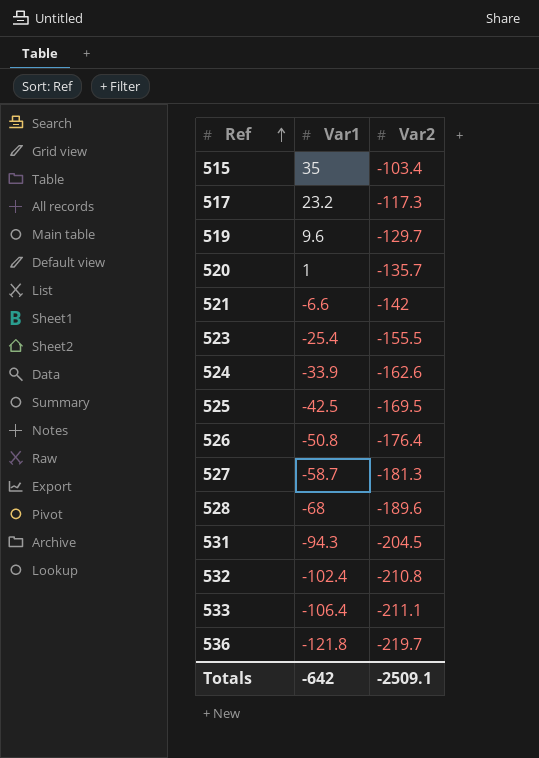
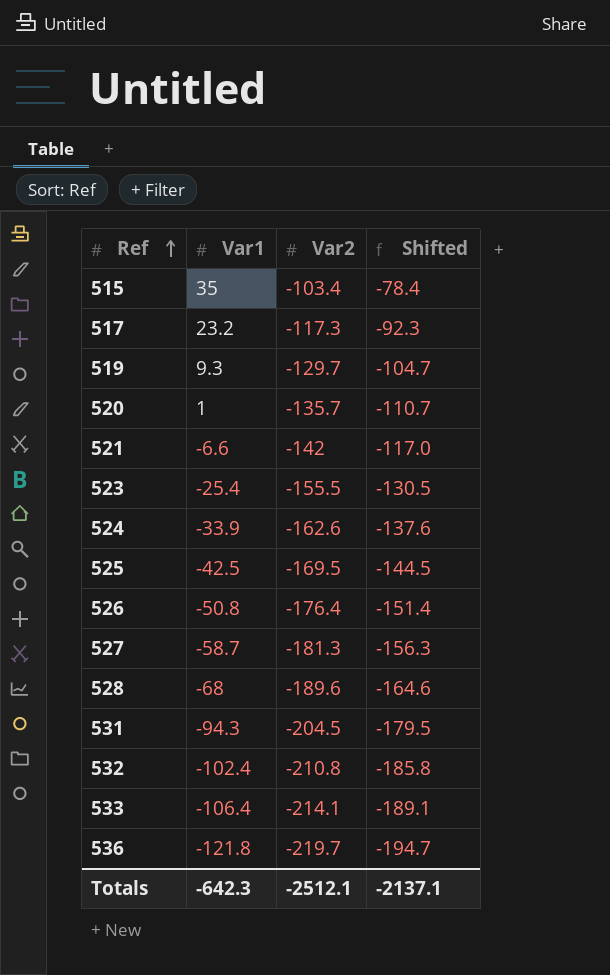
column Shifted | formula: none -> [Var2] + 25
519 | Var1: 9.6 -> 9.3
533 | Var2: -211.1 -> -214.1
Totals | Var1: -642 -> -642.3
Totals | Var2: -2509.1 -> -2512.1

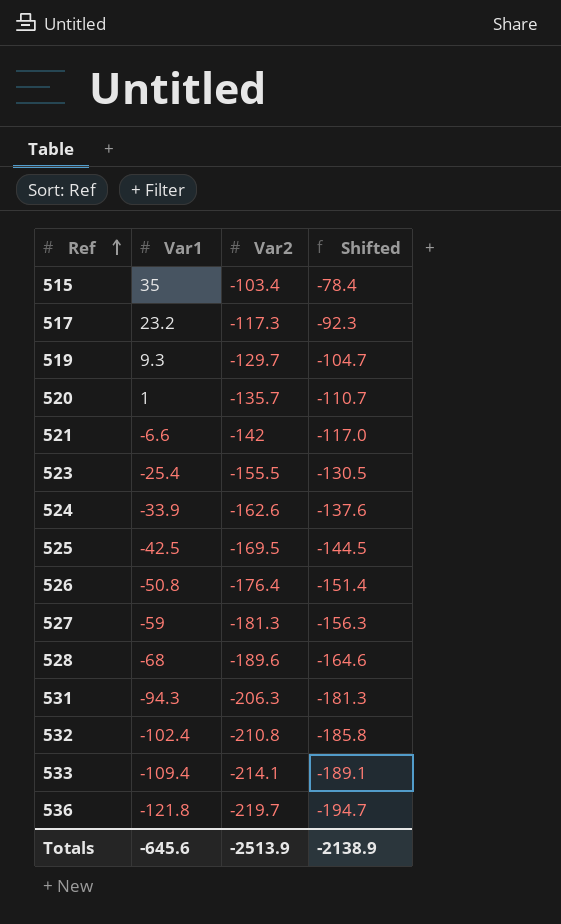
527 | Var1: -58.7 -> -59
531 | Var2: -204.5 -> -206.3
531 | Shifted: -179.5 -> -181.3
533 | Var1: -106.4 -> -109.4
Totals | Var1: -642.3 -> -645.6
Totals | Var2: -2512.1 -> -2513.9
Totals | Shifted: -2137.1 -> -2138.9

